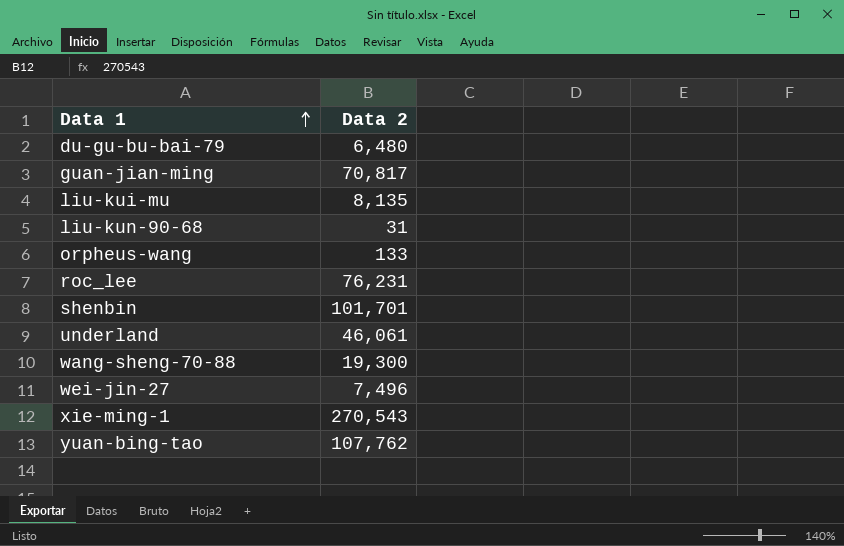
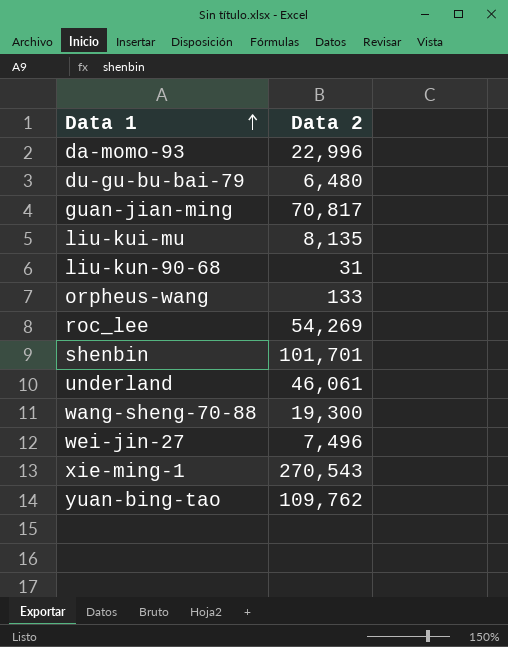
row da-momo-93: none -> 22,996
roc_lee | Data 2: 76,231 -> 54,269
yuan-bing-tao | Data 2: 107,762 -> 109,762

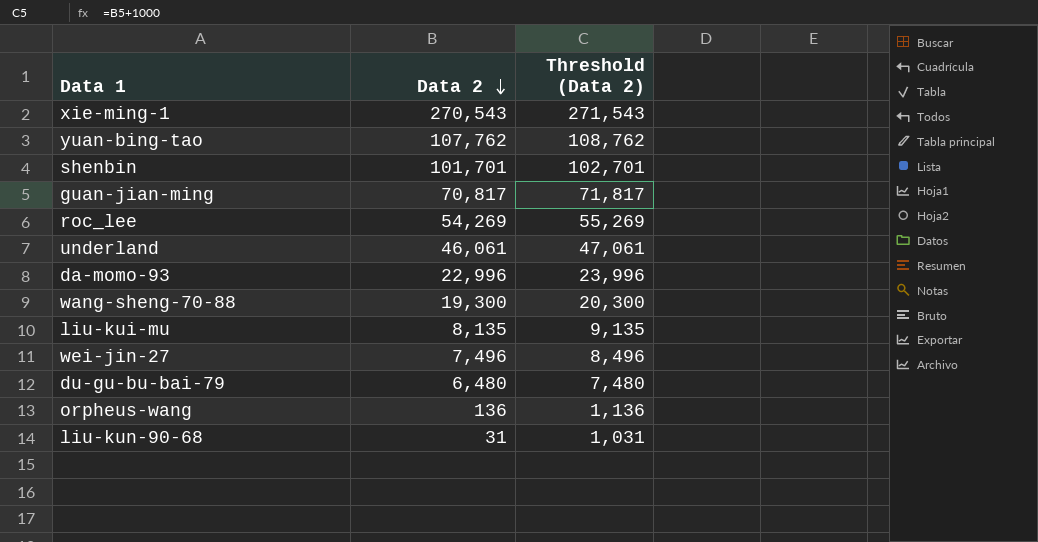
row order: Data 1 ascending -> Data 2 descending
column Threshold (Data 2) | formula: none -> [Data 2] + 1000
yuan-bing-tao | Data 2: 109,762 -> 107,762
orpheus-wang | Data 2: 133 -> 136

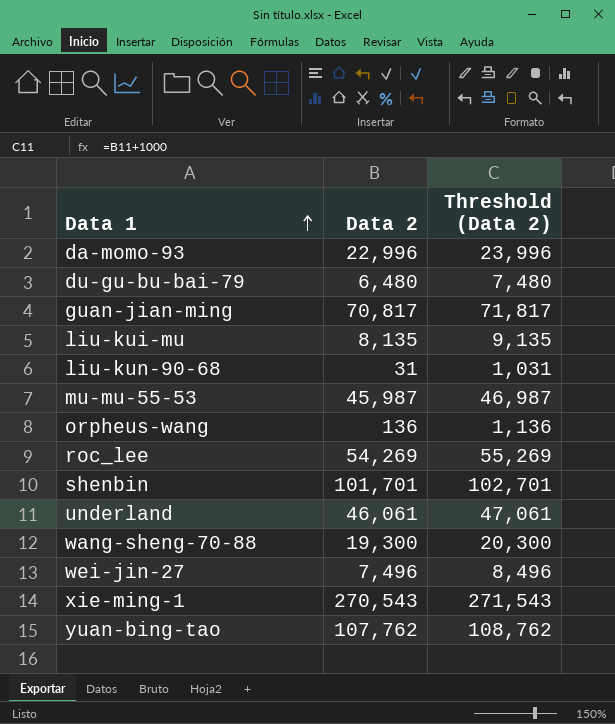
row order: Data 2 descending -> Data 1 ascending
row mu-mu-55-53: none -> 45,987 | 46,987

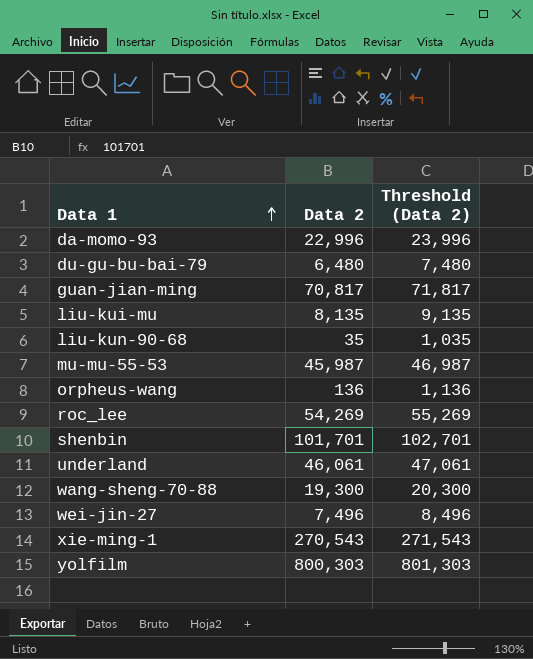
row yuan-bing-tao: 107,762 | 108,762 -> none
liu-kun-90-68 | Data 2: 31 -> 35
liu-kun-90-68 | Threshold (Data 2): 1,031 -> 1,035
row yolfilm: none -> 800,303 | 801,303

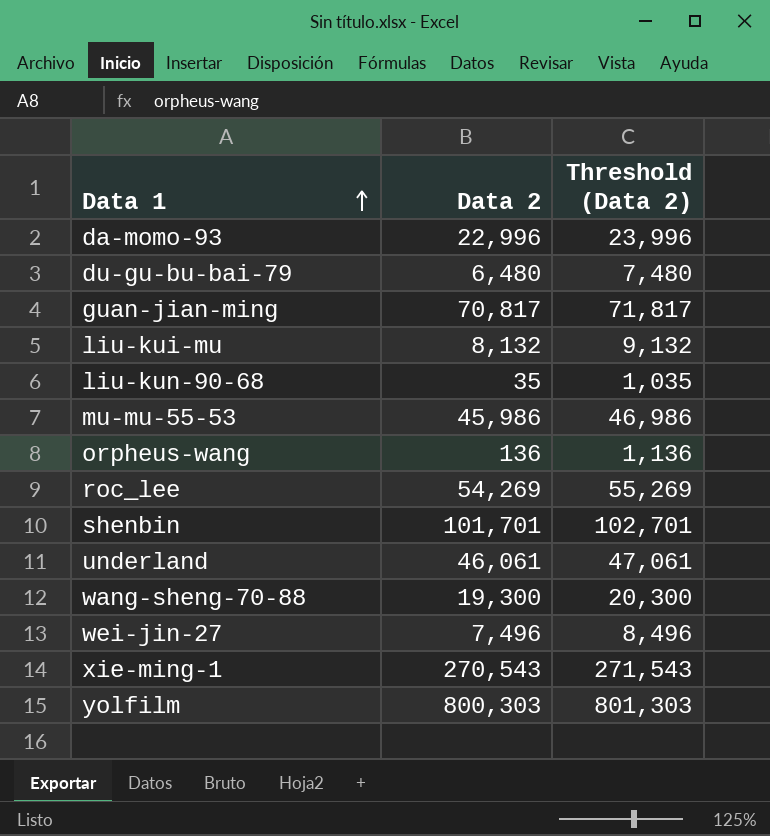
liu-kui-mu | Data 2: 8,135 -> 8,132
liu-kui-mu | Threshold (Data 2): 9,135 -> 9,132
mu-mu-55-53 | Data 2: 45,987 -> 45,986
mu-mu-55-53 | Threshold (Data 2): 46,987 -> 46,986

